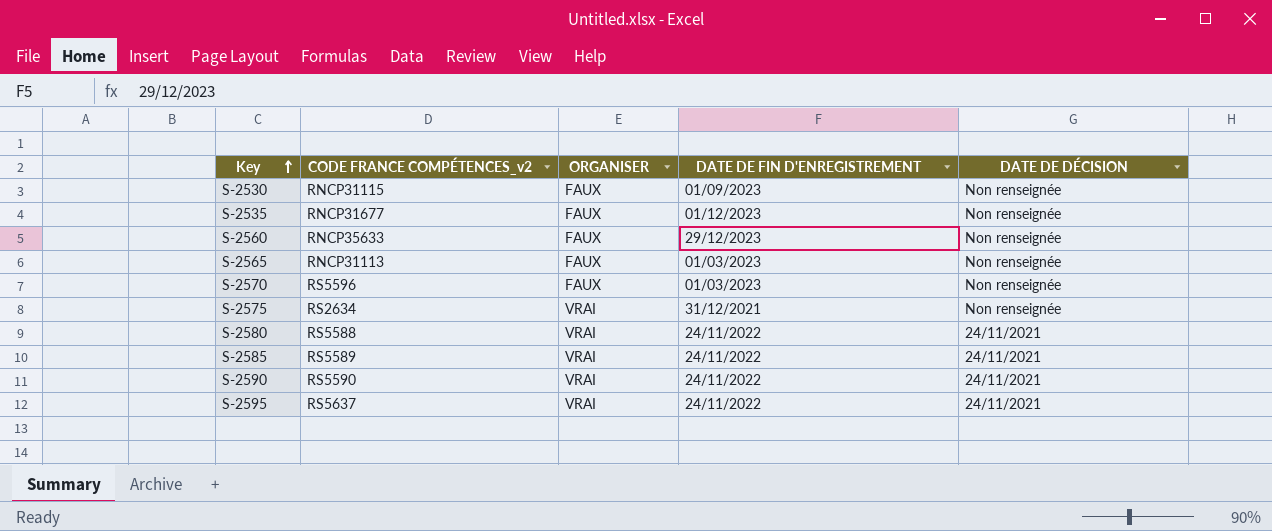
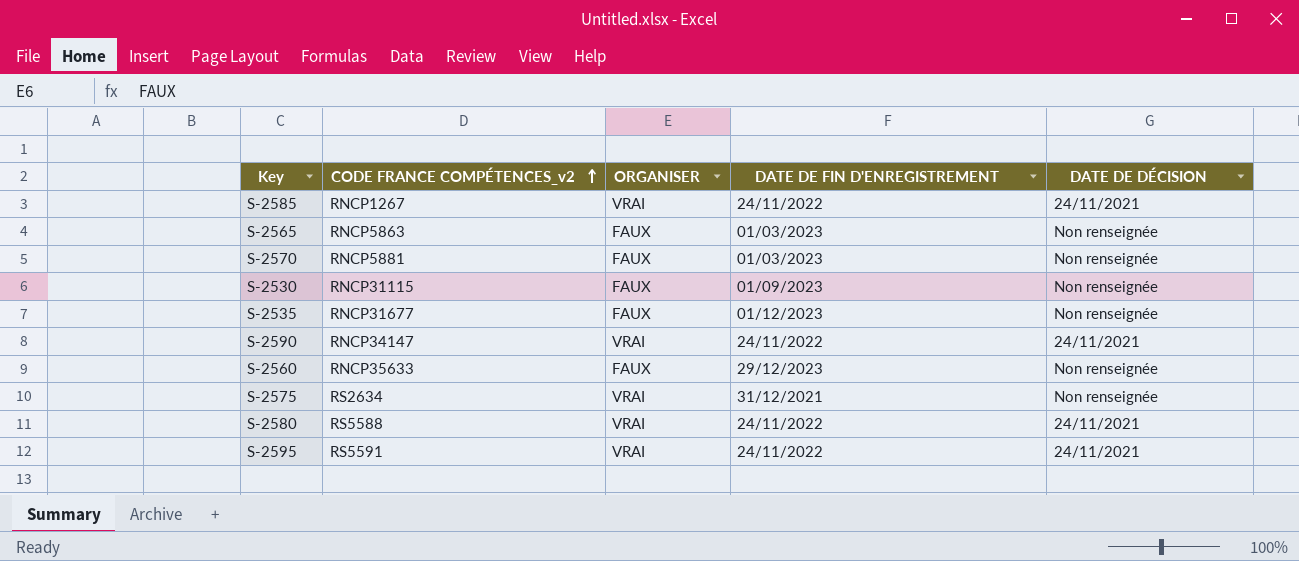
row order: Key ascending -> CODE FRANCE COMPÉTENCES_v2 ascending
S-2585 | CODE FRANCE COMPÉTENCES_v2: RS5589 -> RNCP1267
S-2565 | CODE FRANCE COMPÉTENCES_v2: RNCP31113 -> RNCP5863
S-2570 | CODE FRANCE COMPÉTENCES_v2: RS5596 -> RNCP5881
S-2590 | CODE FRANCE COMPÉTENCES_v2: RS5590 -> RNCP34147
S-2595 | CODE FRANCE COMPÉTENCES_v2: RS5637 -> RS5591

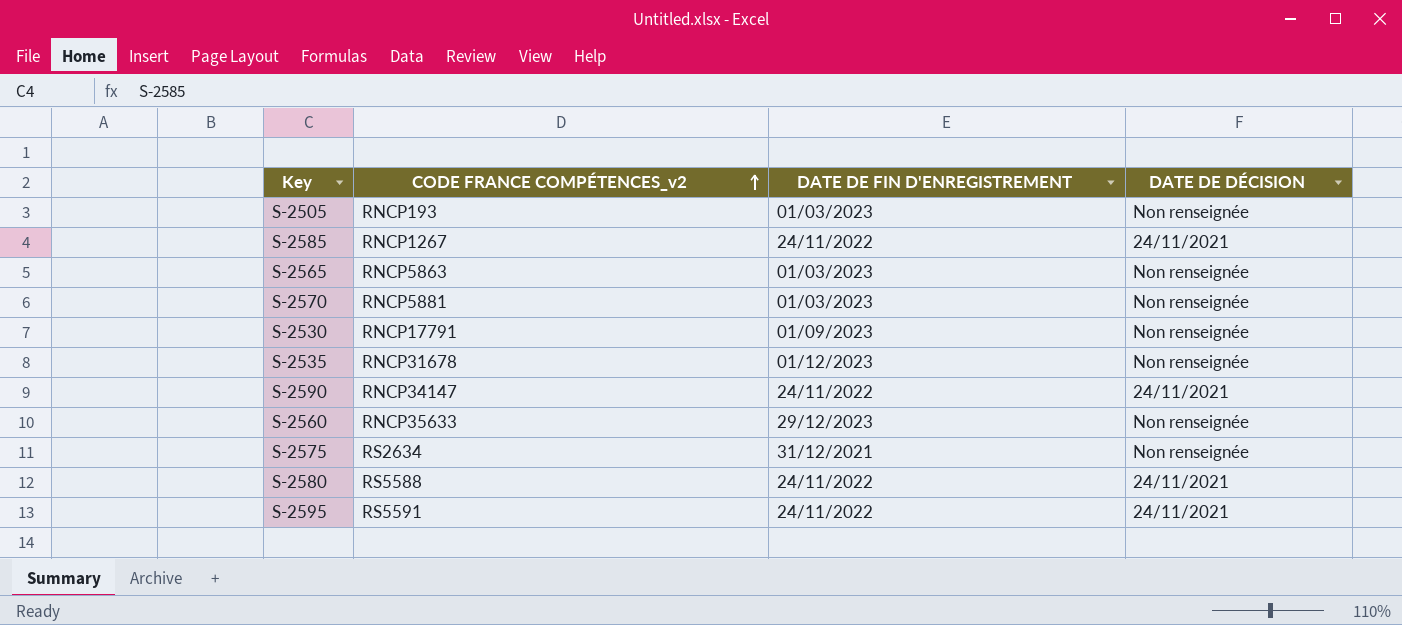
column ORGANISER | position: 3 -> none
row S-2505: none -> RNCP193 | 01/03/2023 | Non renseignée
S-2530 | CODE FRANCE COMPÉTENCES_v2: RNCP31115 -> RNCP17791
S-2535 | CODE FRANCE COMPÉTENCES_v2: RNCP31677 -> RNCP31678

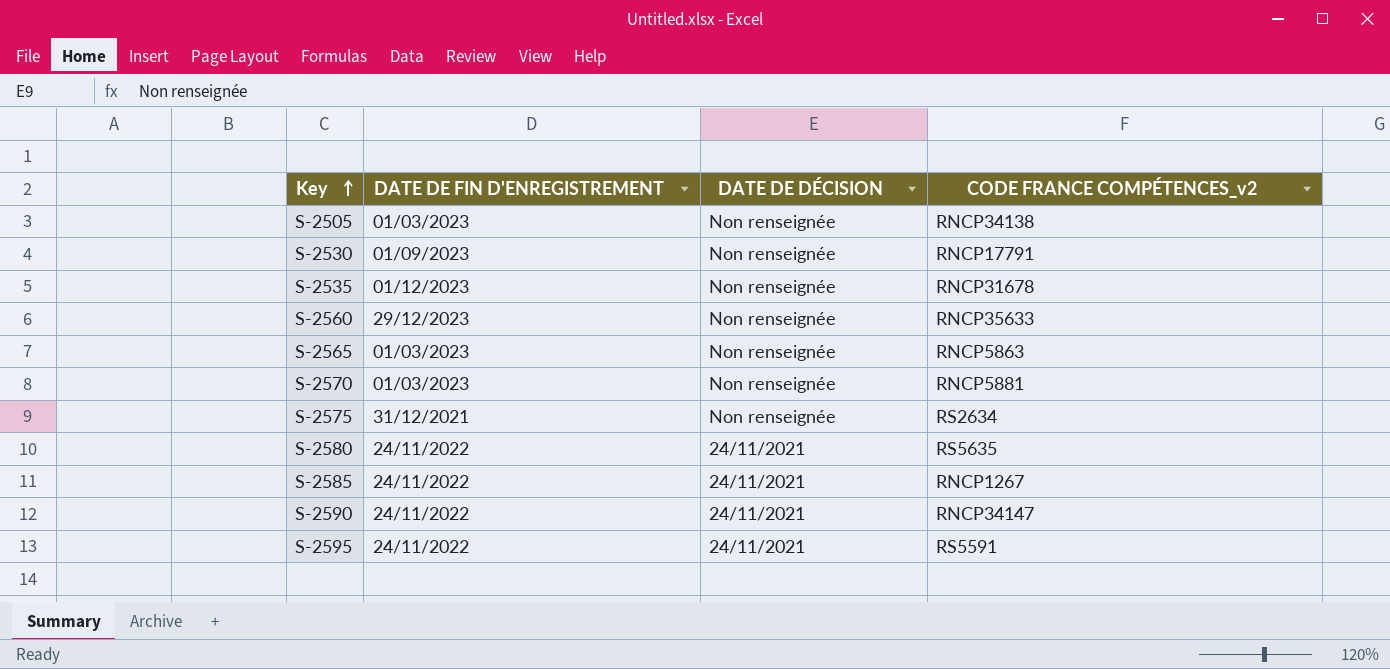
row order: CODE FRANCE COMPÉTENCES_v2 ascending -> Key ascending
column CODE FRANCE COMPÉTENCES_v2 | position: 2 -> 4
S-2505 | CODE FRANCE COMPÉTENCES_v2: RNCP193 -> RNCP34138
S-2580 | CODE FRANCE COMPÉTENCES_v2: RS5588 -> RS5635

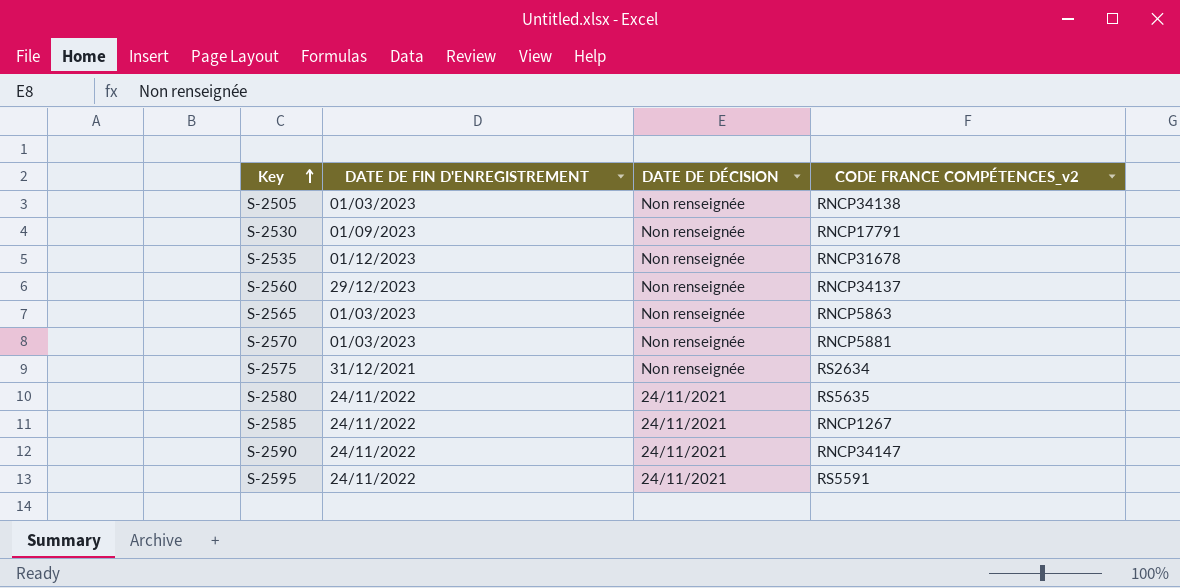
S-2560 | CODE FRANCE COMPÉTENCES_v2: RNCP35633 -> RNCP34137

